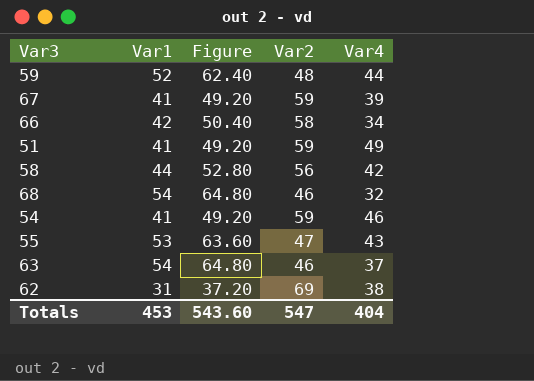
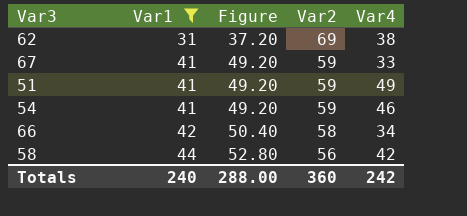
filter: none -> Var1 <= 44
row order: none -> Var1 ascending
67 | Var4: 39 -> 33
Totals | Var1: 453 -> 240
Totals | Figure: 543.60 -> 288.00
Totals | Var2: 547 -> 360
Totals | Var4: 404 -> 242

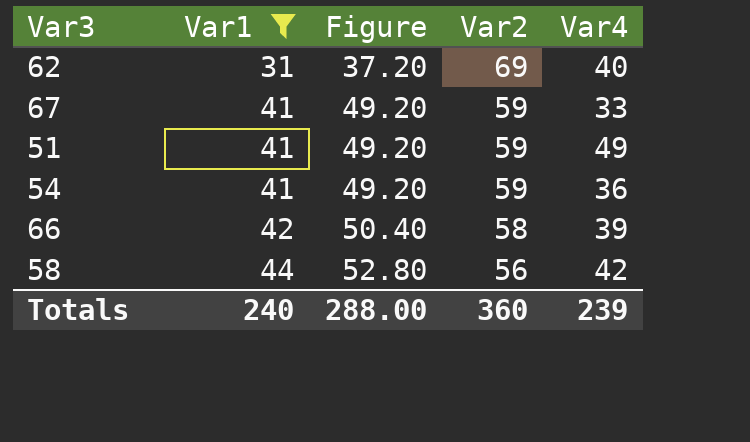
62 | Var4: 38 -> 40
54 | Var4: 46 -> 36
66 | Var4: 34 -> 39
Totals | Var4: 242 -> 239

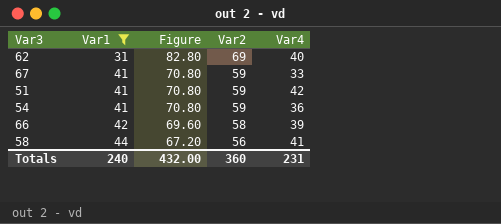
column Figure | formula: [Var1] * 1.2 -> [Var2] * 1.2
51 | Var4: 49 -> 42
58 | Var4: 42 -> 41
Totals | Figure: 288.00 -> 432.00
Totals | Var4: 239 -> 231

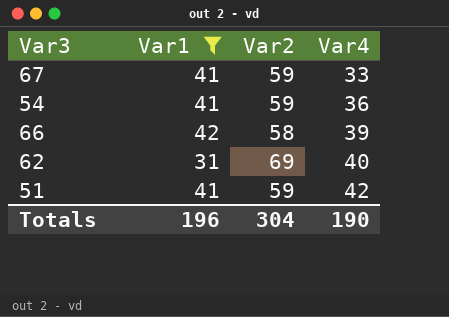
row order: Var1 ascending -> Var4 ascending
column Figure | formula: [Var2] * 1.2 -> none
row 58: 44 | 67.20 | 56 | 41 -> none
Totals | Var1: 240 -> 196
Totals | Var2: 360 -> 304
Totals | Var4: 231 -> 190

